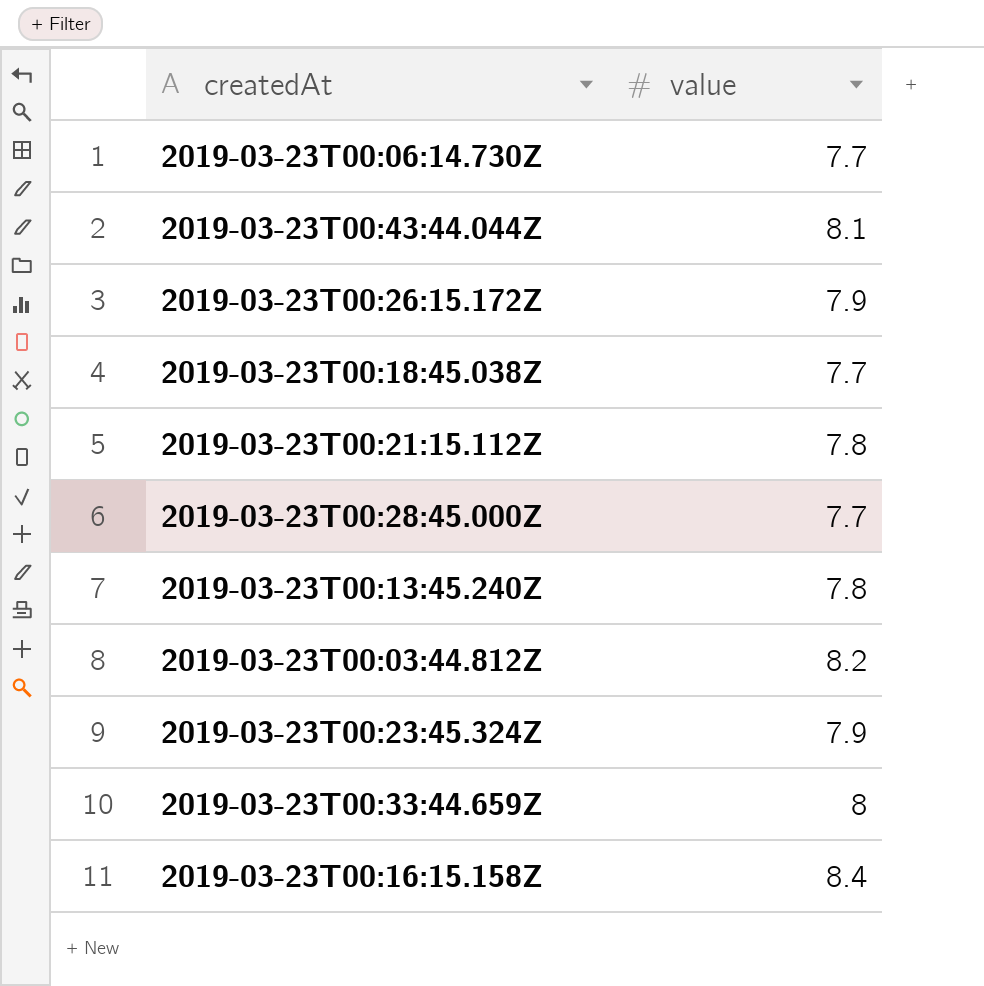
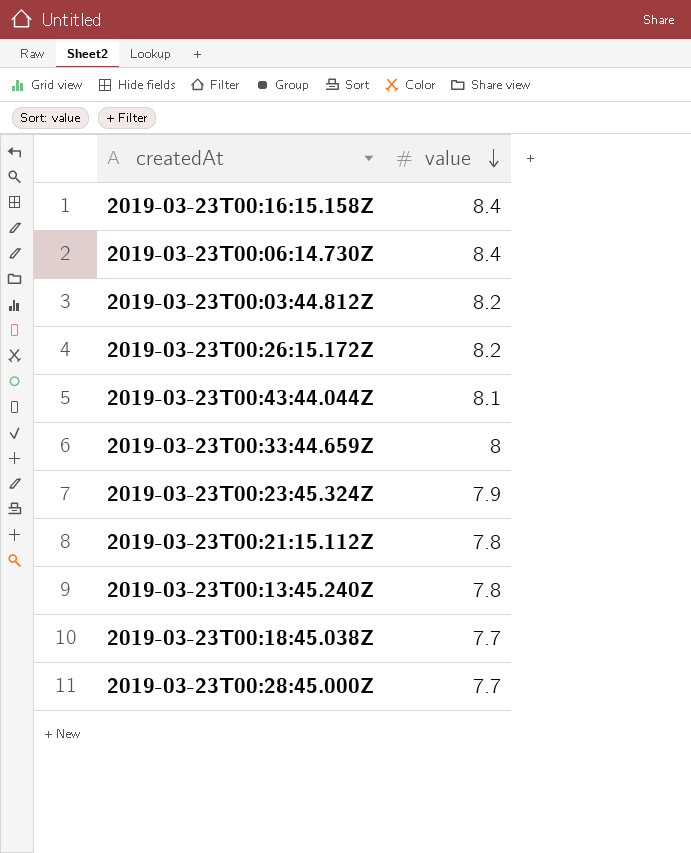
row order: none -> value descending
2019-03-23T00:06:14.730Z | value: 7.7 -> 8.4
2019-03-23T00:26:15.172Z | value: 7.9 -> 8.2

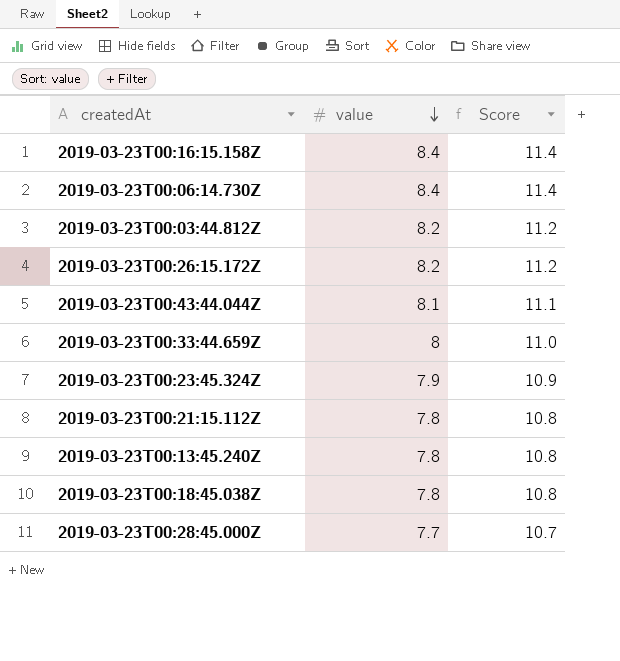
column Score | formula: none -> [value] + 3
2019-03-23T00:18:45.038Z | value: 7.7 -> 7.8

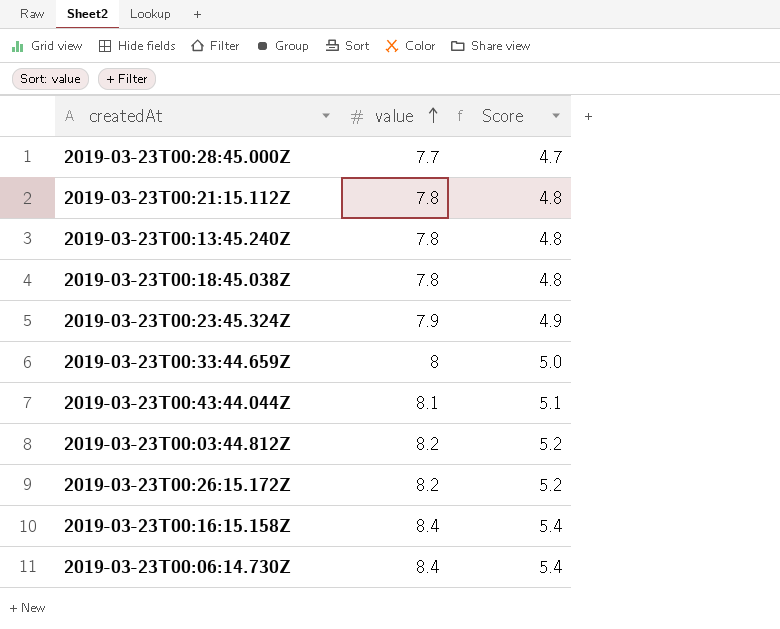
row order: value descending -> value ascending
column Score | formula: [value] + 3 -> [value] - 3

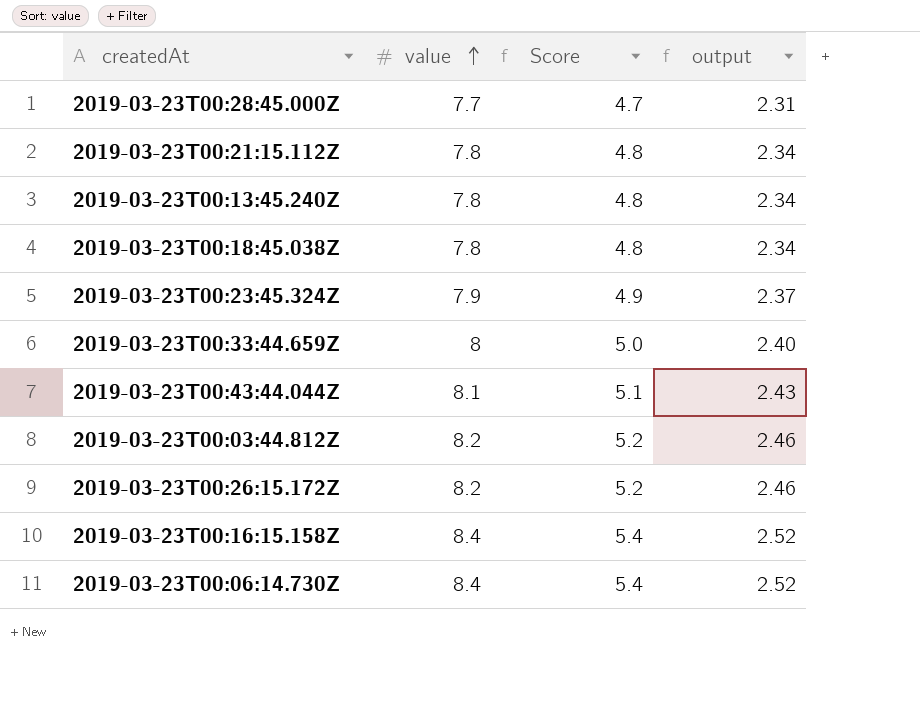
column output | formula: none -> [value] * 0.3

